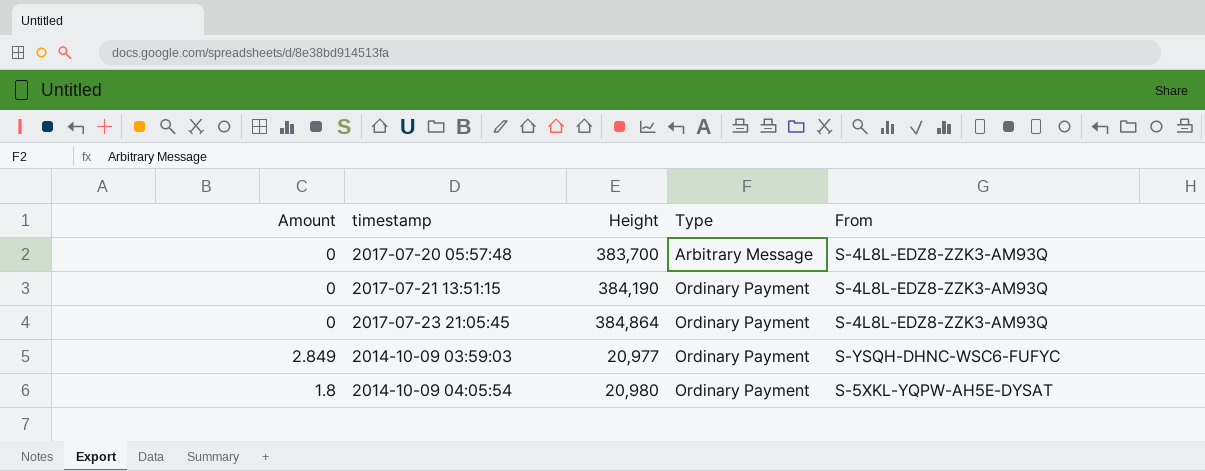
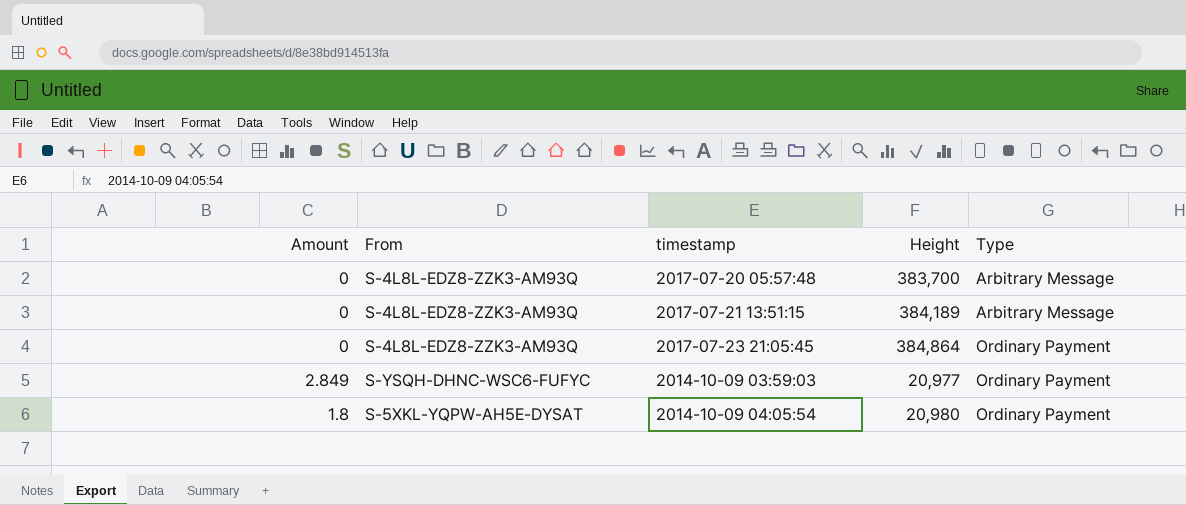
column From | position: 5 -> 2
2017-07-21 13:51:15 | Height: 384,190 -> 384,189
2017-07-21 13:51:15 | Type: Ordinary Payment -> Arbitrary Message

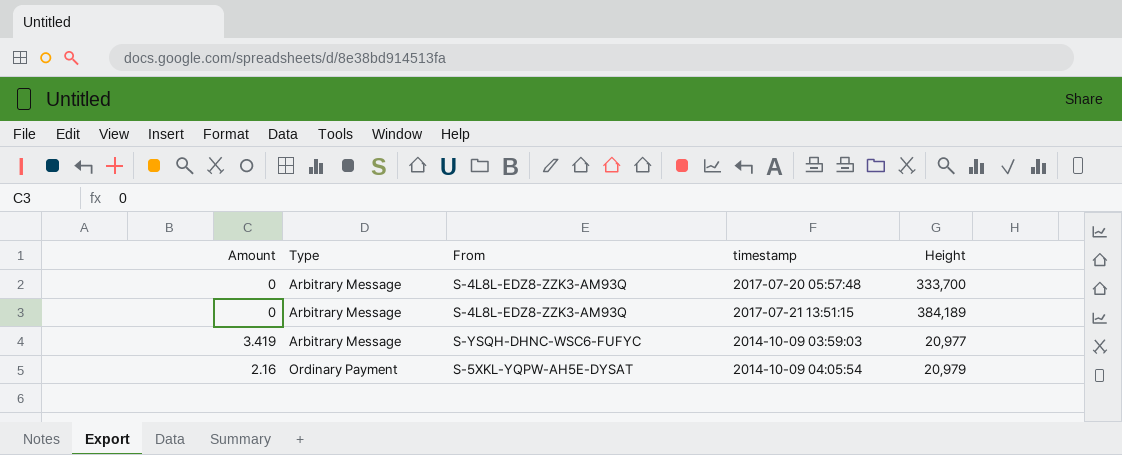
column Type | position: 5 -> 2
row 2017-07-23 21:05:45: 0 | S-4L8L-EDZ8-ZZK3-AM93Q | 384,864 | Ordinary Payment -> none
2017-07-20 05:57:48 | Height: 383,700 -> 333,700
2014-10-09 03:59:03 | Amount: 2.849 -> 3.419
2014-10-09 03:59:03 | Type: Ordinary Payment -> Arbitrary Message
2014-10-09 04:05:54 | Amount: 1.8 -> 2.16
2014-10-09 04:05:54 | Height: 20,980 -> 20,979

